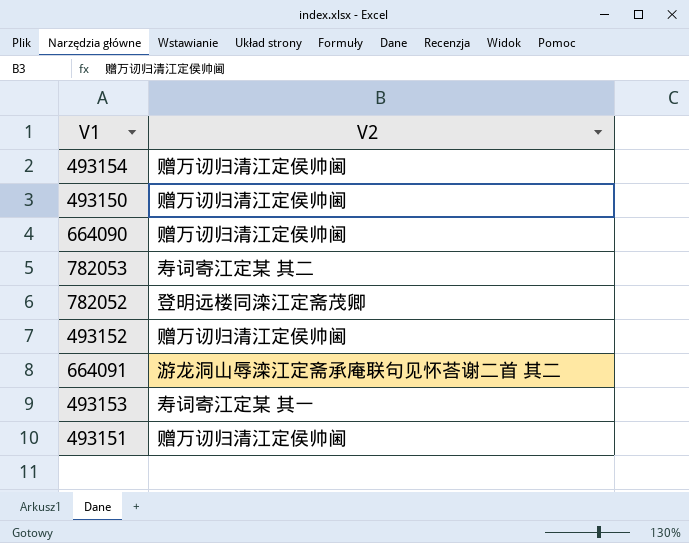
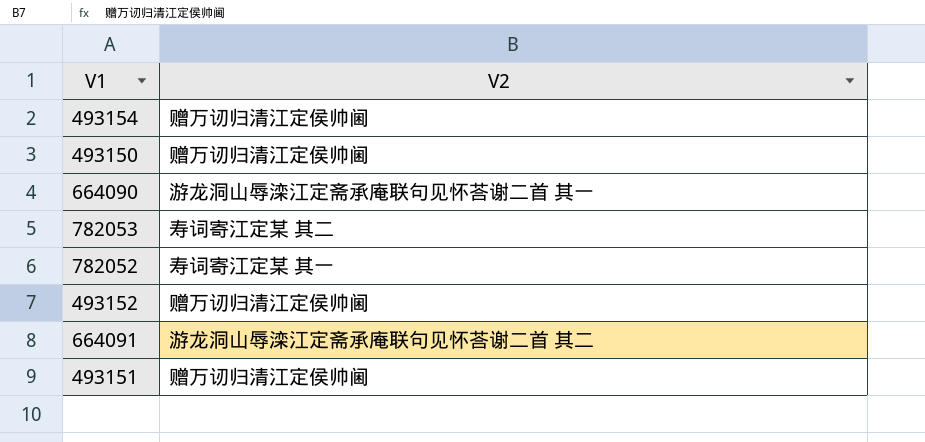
row 493153: 寿词寄江定某 其一 -> none
664090 | V2: 赠万讱归清江定侯帅阃 -> 游龙洞山辱滦江定斋承庵联句见怀荅谢二首 其一
782052 | V2: 登明远楼同滦江定斋茂卿 -> 寿词寄江定某 其一

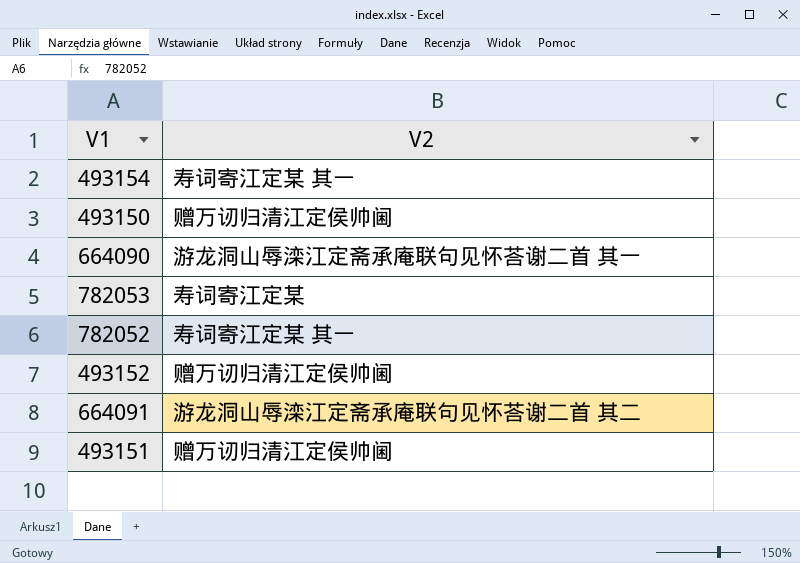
493154 | V2: 赠万讱归清江定侯帅阃 -> 寿词寄江定某 其一
782053 | V2: 寿词寄江定某 其二 -> 寿词寄江定某

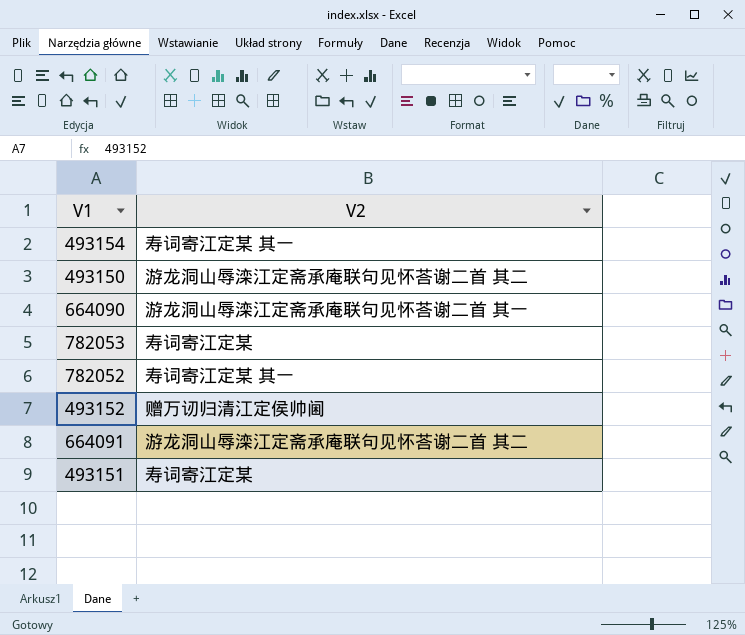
493150 | V2: 赠万讱归清江定侯帅阃 -> 游龙洞山辱滦江定斋承庵联句见怀荅谢二首 其二
493151 | V2: 赠万讱归清江定侯帅阃 -> 寿词寄江定某

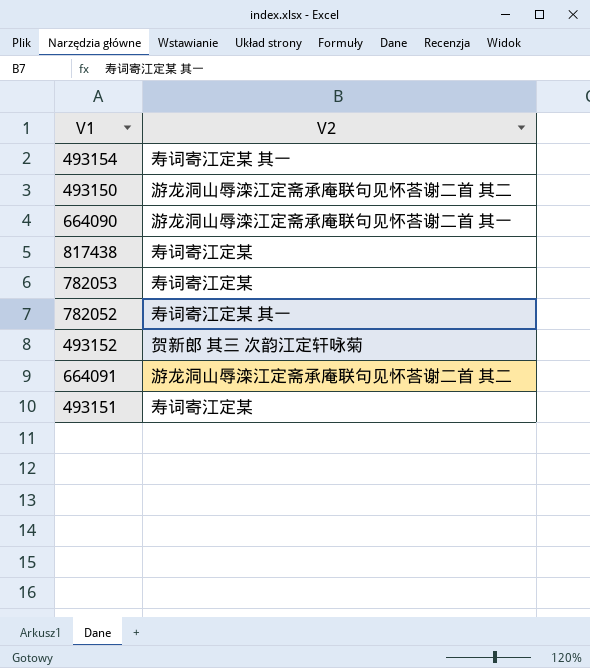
row 817438: none -> 寿词寄江定某
493152 | V2: 赠万讱归清江定侯帅阃 -> 贺新郎 其三 次韵江定轩咏菊

